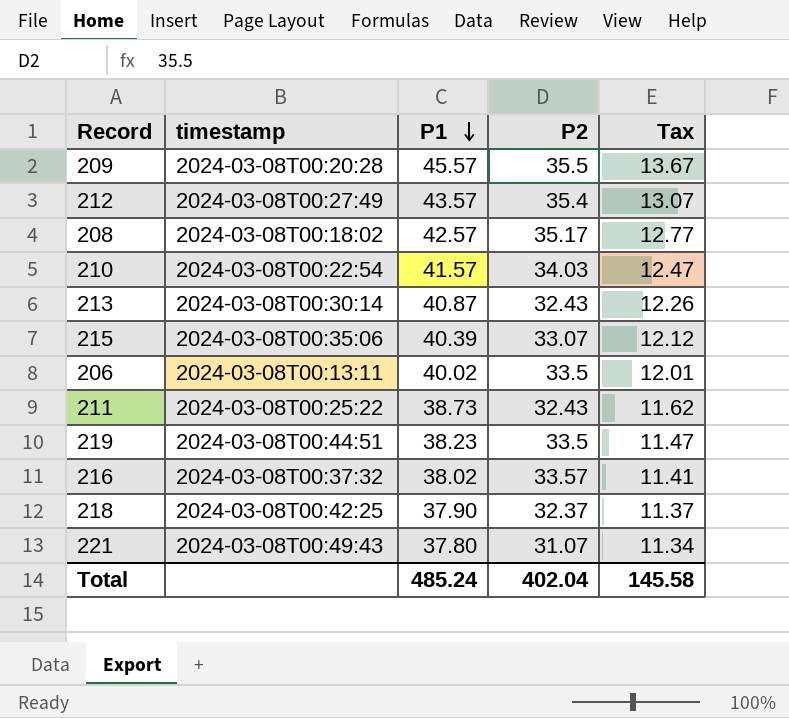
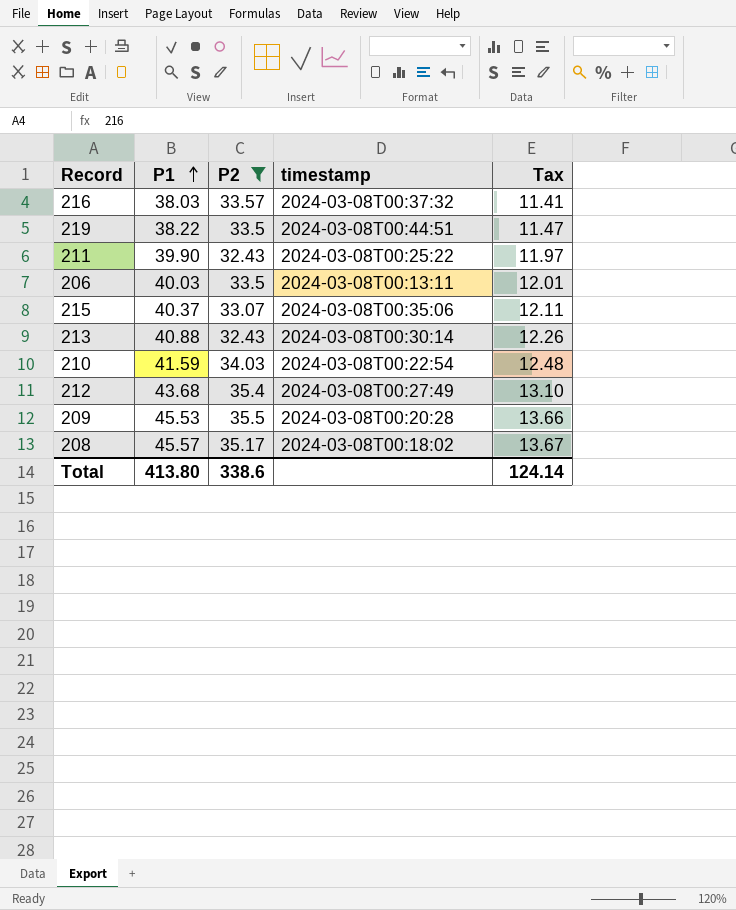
filter: none -> P2 >= 32.43
row order: P1 descending -> P1 ascending
column timestamp | position: 2 -> 4
216 | P1: 38.02 -> 38.03
219 | P1: 38.23 -> 38.22
211 | P1: 38.73 -> 39.90
211 | Tax: 11.62 -> 11.97
206 | P1: 40.02 -> 40.03
215 | P1: 40.39 -> 40.37
215 | Tax: 12.12 -> 12.11
213 | P1: 40.87 -> 40.88
210 | P1: 41.57 -> 41.59
210 | Tax: 12.47 -> 12.48
212 | P1: 43.57 -> 43.68
212 | Tax: 13.07 -> 13.10
209 | P1: 45.57 -> 45.53
209 | Tax: 13.67 -> 13.66
208 | P1: 42.57 -> 45.57
208 | Tax: 12.77 -> 13.67
Total | P1: 485.24 -> 413.80
Total | P2: 402.04 -> 338.6
Total | Tax: 145.58 -> 124.14

